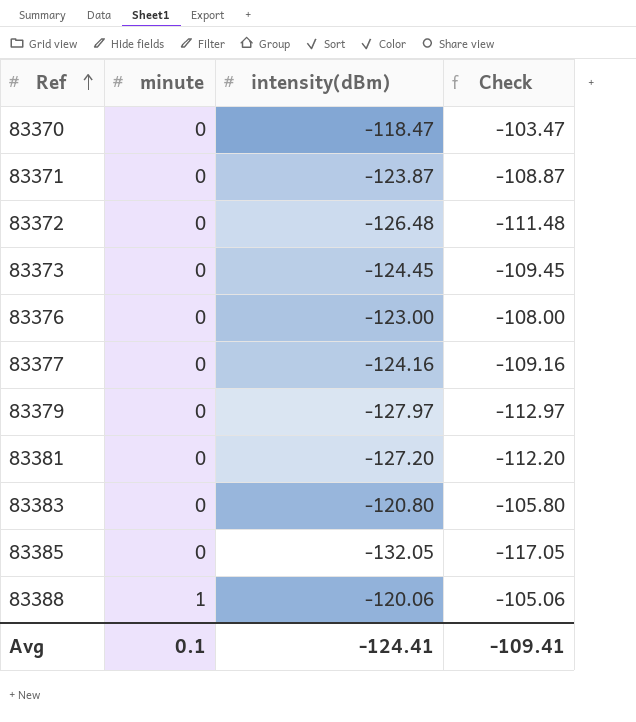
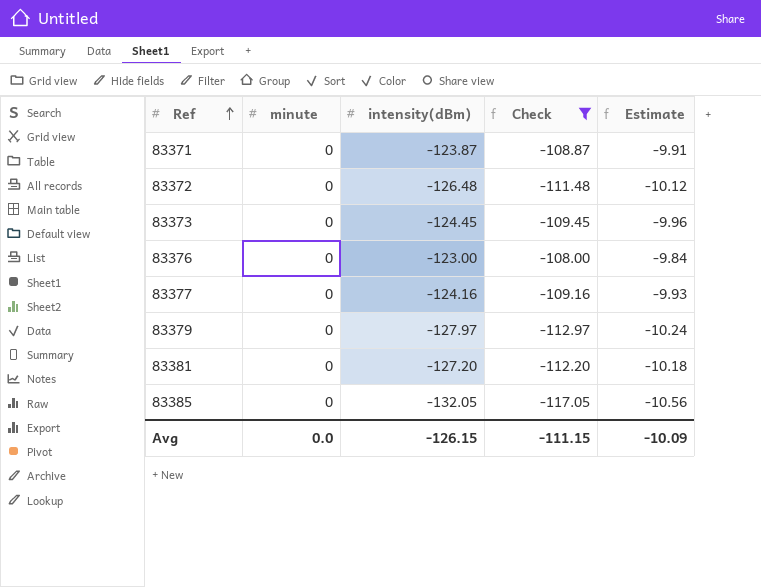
filter: none -> Check <= -108.00
column Estimate | formula: none -> [intensity(dBm)] * 0.08
Avg | minute: 0.1 -> 0.0
Avg | intensity(dBm): -124.41 -> -126.15
Avg | Check: -109.41 -> -111.15

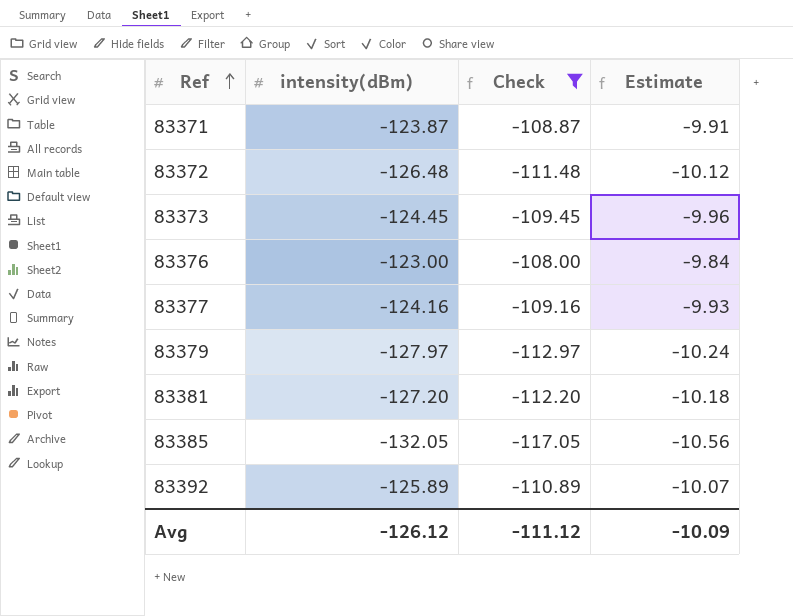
column minute | position: 2 -> none
row 83392: none -> -125.89 | -110.89 | -10.07
Avg | intensity(dBm): -126.15 -> -126.12
Avg | Check: -111.15 -> -111.12

